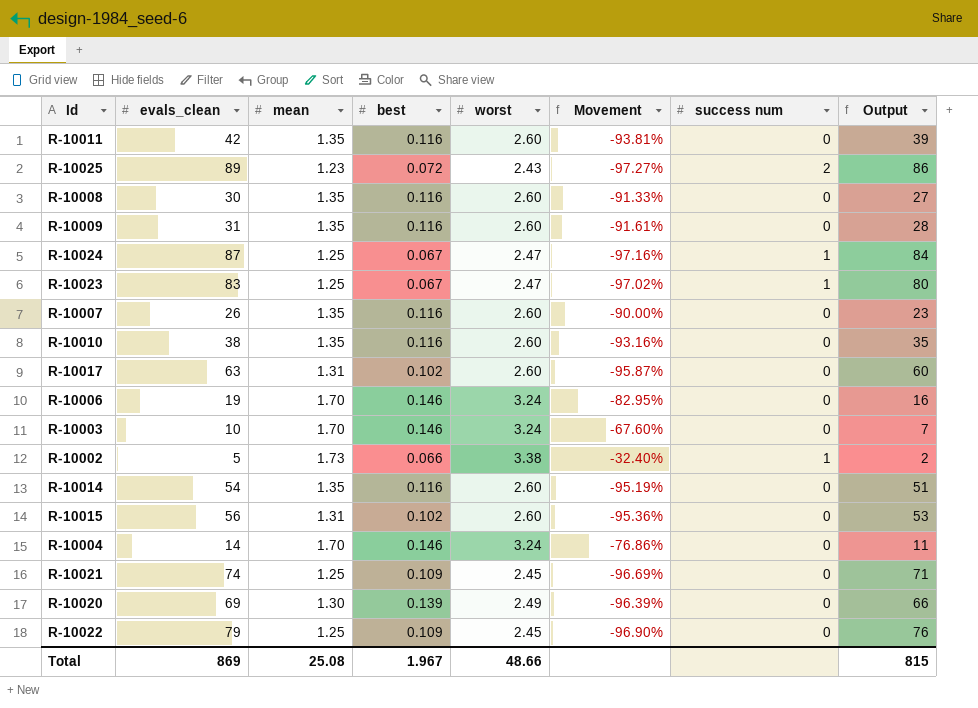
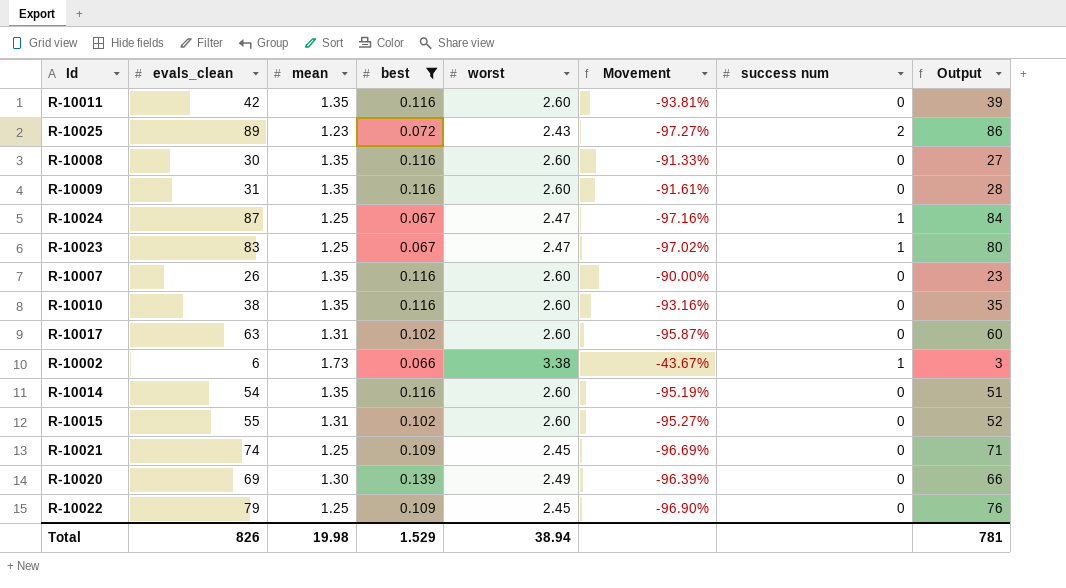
filter: none -> best != 0.146
R-10002 | evals_clean: 5 -> 6
R-10002 | Movement: -32.40% -> -43.67%
R-10002 | Output: 2 -> 3
R-10015 | evals_clean: 56 -> 55
R-10015 | Movement: -95.36% -> -95.27%
R-10015 | Output: 53 -> 52
Total | evals_clean: 869 -> 826
Total | mean: 25.08 -> 19.98
Total | best: 1.967 -> 1.529
Total | worst: 48.66 -> 38.94
Total | Output: 815 -> 781

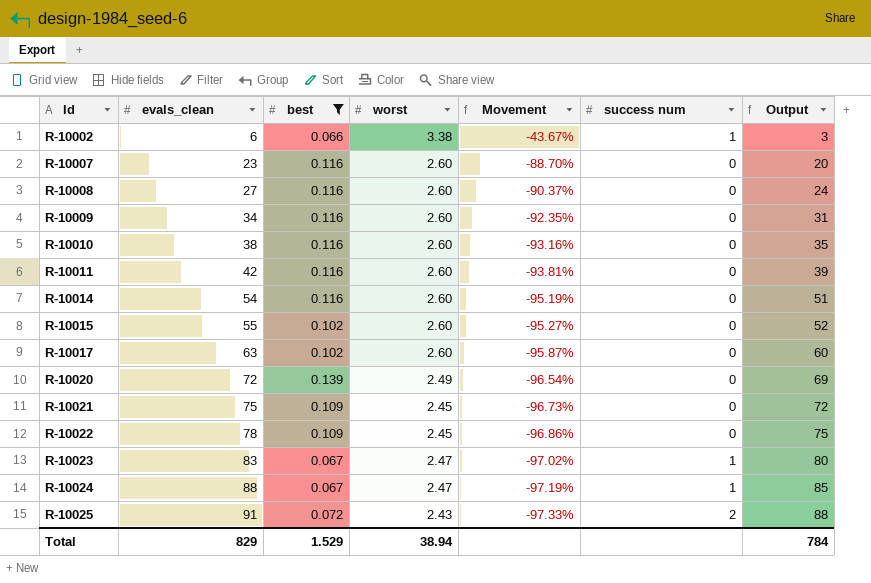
row order: none -> Id ascending
column mean | position: 3 -> none
R-10007 | evals_clean: 26 -> 23
R-10007 | Movement: -90.00% -> -88.70%
R-10007 | Output: 23 -> 20
R-10008 | evals_clean: 30 -> 27
R-10008 | Movement: -91.33% -> -90.37%
R-10008 | Output: 27 -> 24
R-10009 | evals_clean: 31 -> 34
R-10009 | Movement: -91.61% -> -92.35%
R-10009 | Output: 28 -> 31
R-10020 | evals_clean: 69 -> 72
R-10020 | Movement: -96.39% -> -96.54%
R-10020 | Output: 66 -> 69
R-10021 | evals_clean: 74 -> 75
R-10021 | Movement: -96.69% -> -96.73%
R-10021 | Output: 71 -> 72
R-10022 | evals_clean: 79 -> 78
R-10022 | Movement: -96.90% -> -96.86%
R-10022 | Output: 76 -> 75
R-10024 | evals_clean: 87 -> 88
R-10024 | Movement: -97.16% -> -97.19%
R-10024 | Output: 84 -> 85
R-10025 | evals_clean: 89 -> 91
R-10025 | Movement: -97.27% -> -97.33%
R-10025 | Output: 86 -> 88
Total | evals_clean: 826 -> 829
Total | Output: 781 -> 784

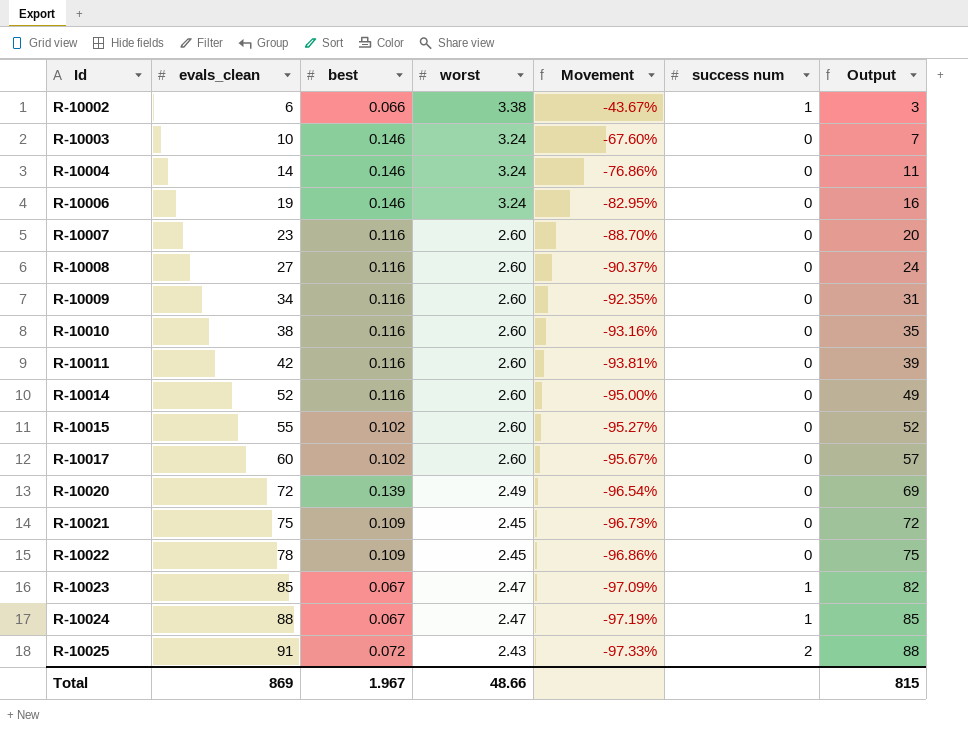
filter: best != 0.146 -> none
R-10014 | evals_clean: 54 -> 52
R-10014 | Movement: -95.19% -> -95.00%
R-10014 | Output: 51 -> 49
R-10017 | evals_clean: 63 -> 60
R-10017 | Movement: -95.87% -> -95.67%
R-10017 | Output: 60 -> 57
R-10023 | evals_clean: 83 -> 85
R-10023 | Movement: -97.02% -> -97.09%
R-10023 | Output: 80 -> 82
Total | evals_clean: 829 -> 869
Total | best: 1.529 -> 1.967
Total | worst: 38.94 -> 48.66
Total | Output: 784 -> 815

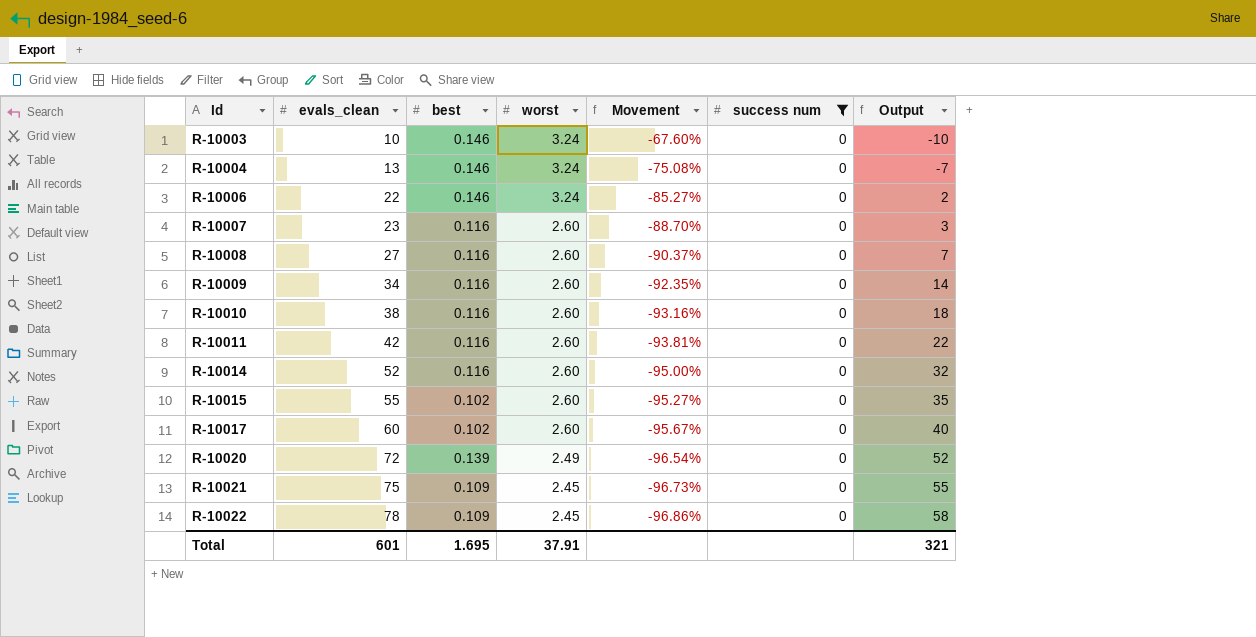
filter: none -> success num = 0
column Output | formula: [evals_clean] - 3 -> [evals_clean] - 20
R-10004 | evals_clean: 14 -> 13
R-10004 | Movement: -76.86% -> -75.08%
R-10006 | evals_clean: 19 -> 22
R-10006 | Movement: -82.95% -> -85.27%
Total | evals_clean: 869 -> 601
Total | best: 1.967 -> 1.695
Total | worst: 48.66 -> 37.91
Total | Output: 815 -> 321

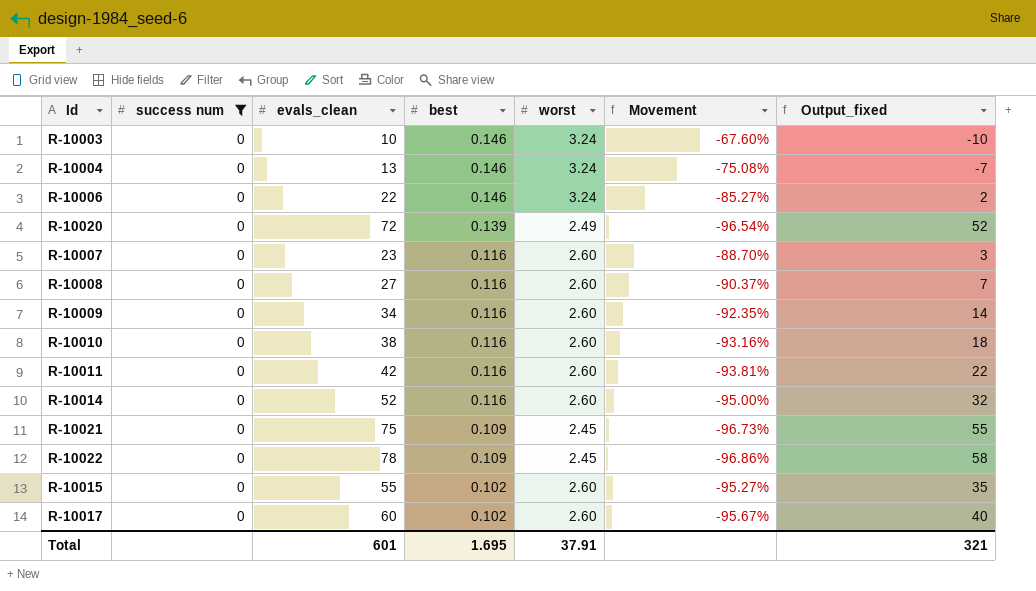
row order: Id ascending -> best descending
column success num | position: 6 -> 2
column name: Output -> Output_fixed

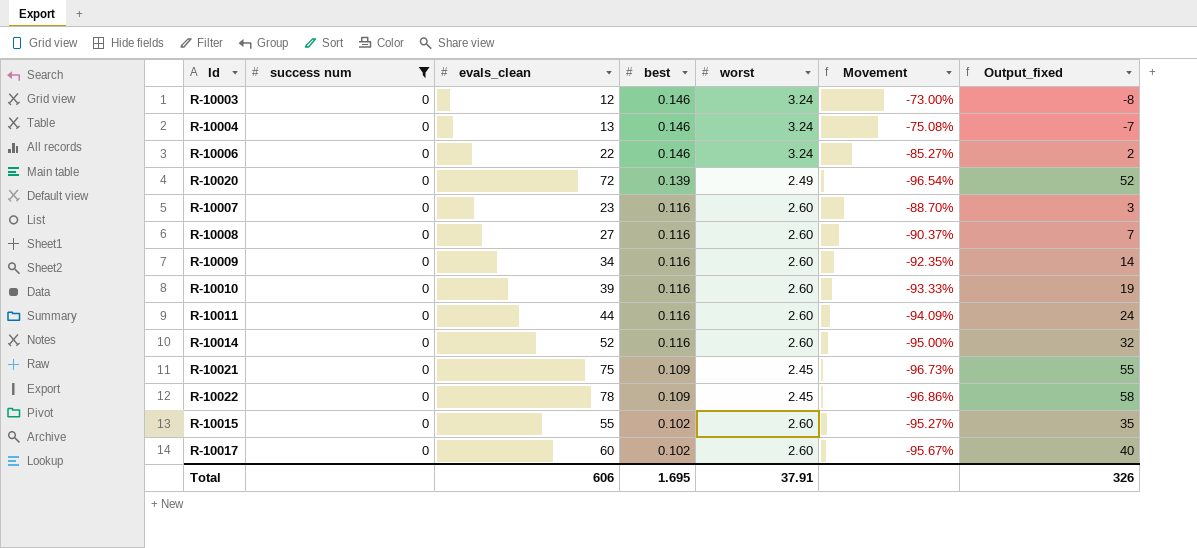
R-10003 | evals_clean: 10 -> 12
R-10003 | Movement: -67.60% -> -73.00%
R-10003 | Output_fixed: -10 -> -8
R-10010 | evals_clean: 38 -> 39
R-10010 | Movement: -93.16% -> -93.33%
R-10010 | Output_fixed: 18 -> 19
R-10011 | evals_clean: 42 -> 44
R-10011 | Movement: -93.81% -> -94.09%
R-10011 | Output_fixed: 22 -> 24
Total | evals_clean: 601 -> 606
Total | Output_fixed: 321 -> 326

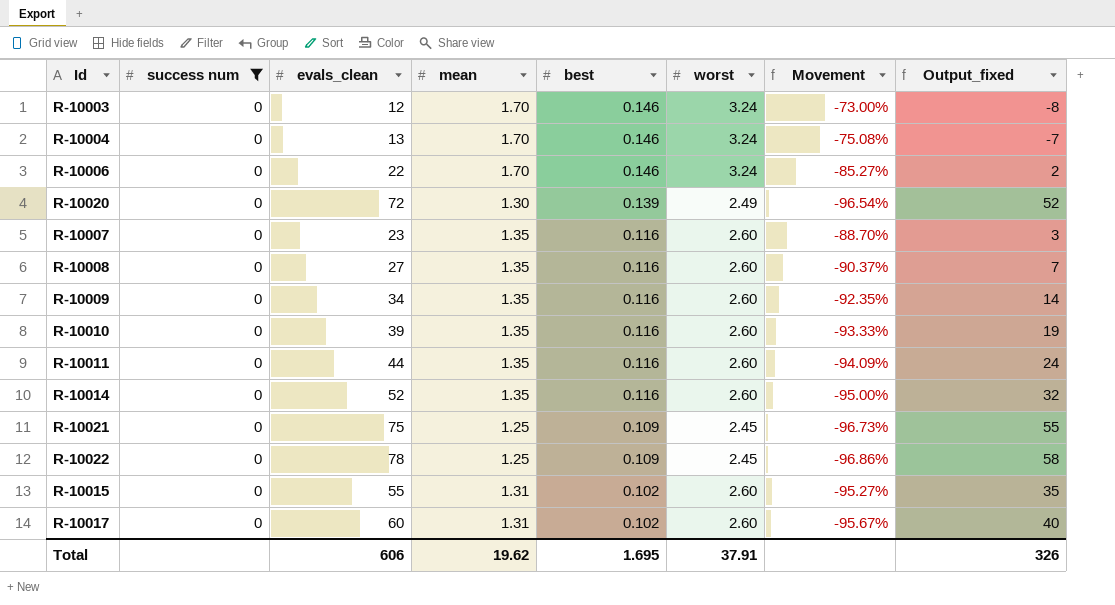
column mean | position: none -> 4

